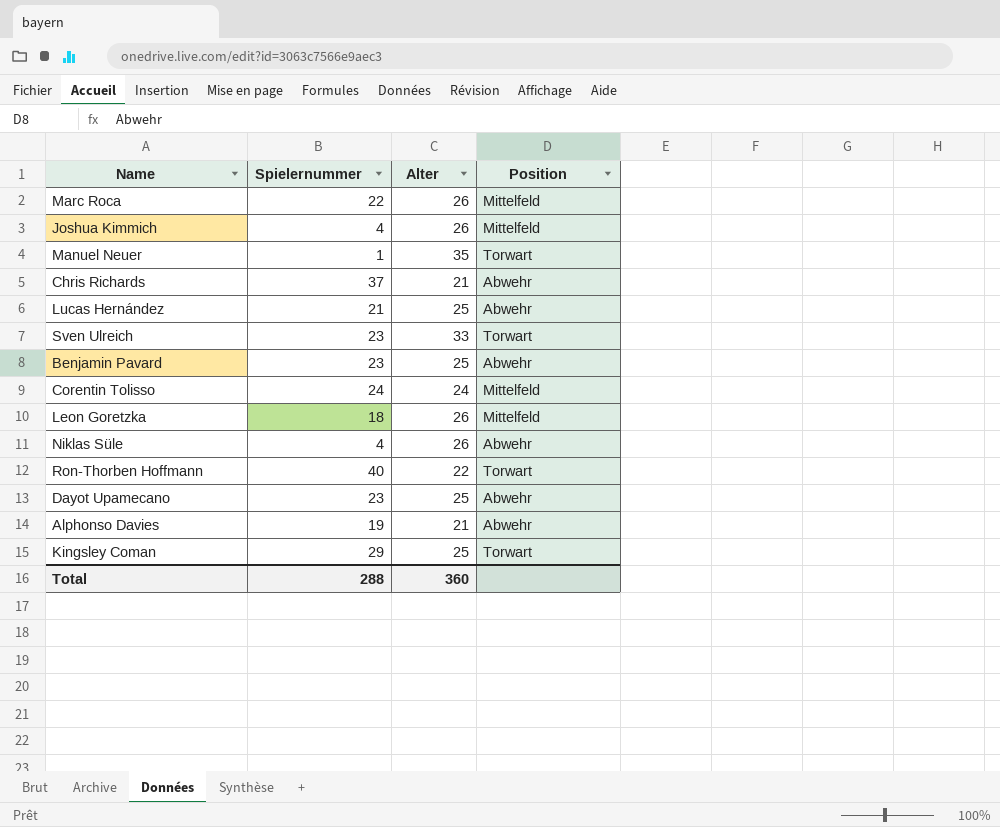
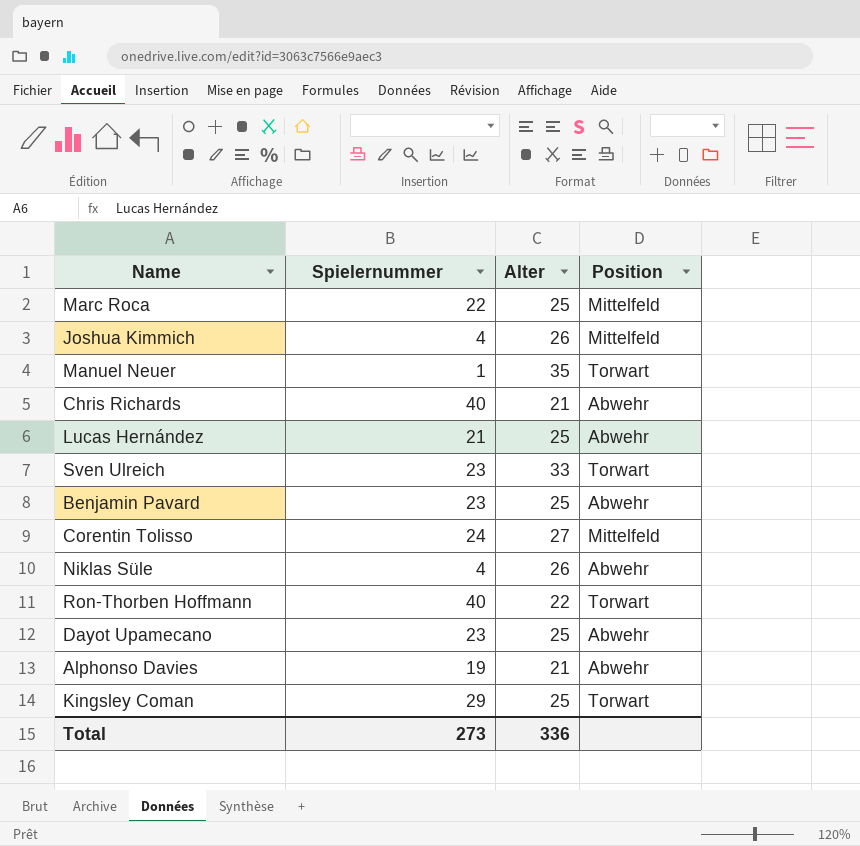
row Leon Goretzka: 18 | 26 | Mittelfeld -> none
Marc Roca | Alter: 26 -> 25
Chris Richards | Spielernummer: 37 -> 40
Corentin Tolisso | Alter: 24 -> 27
Total | Spielernummer: 288 -> 273
Total | Alter: 360 -> 336

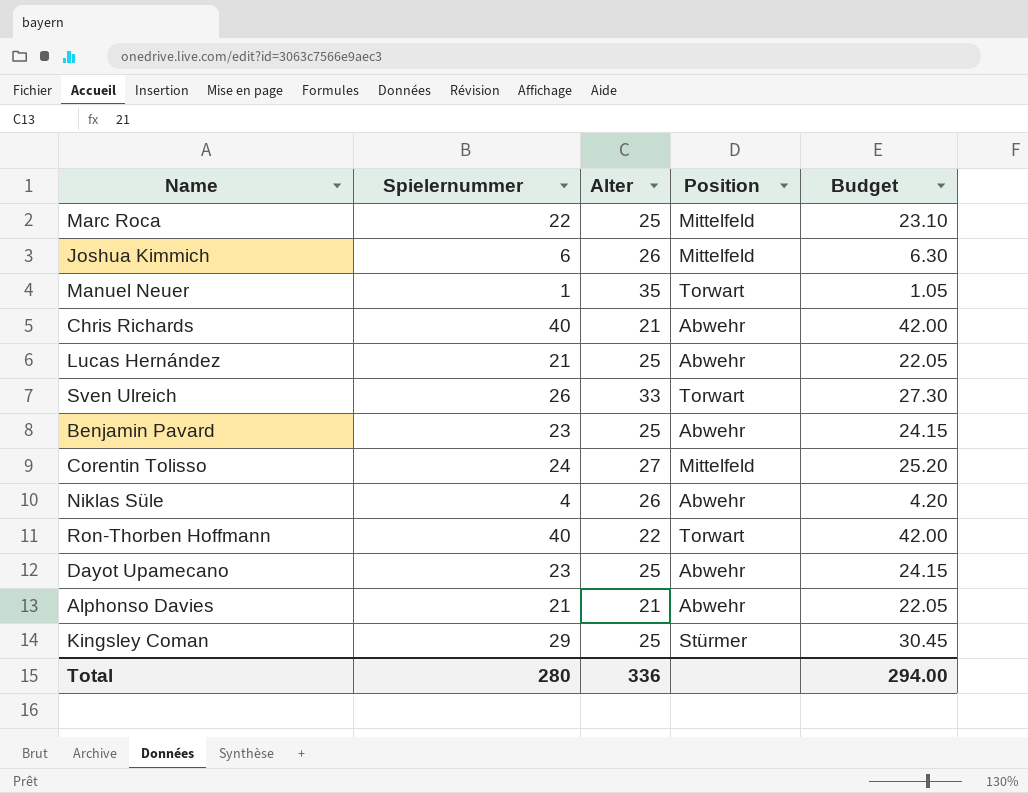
column Budget | formula: none -> [Spielernummer] * 1.05
Joshua Kimmich | Spielernummer: 4 -> 6
Sven Ulreich | Spielernummer: 23 -> 26
Alphonso Davies | Spielernummer: 19 -> 21
Kingsley Coman | Position: Torwart -> Stürmer
Total | Spielernummer: 273 -> 280

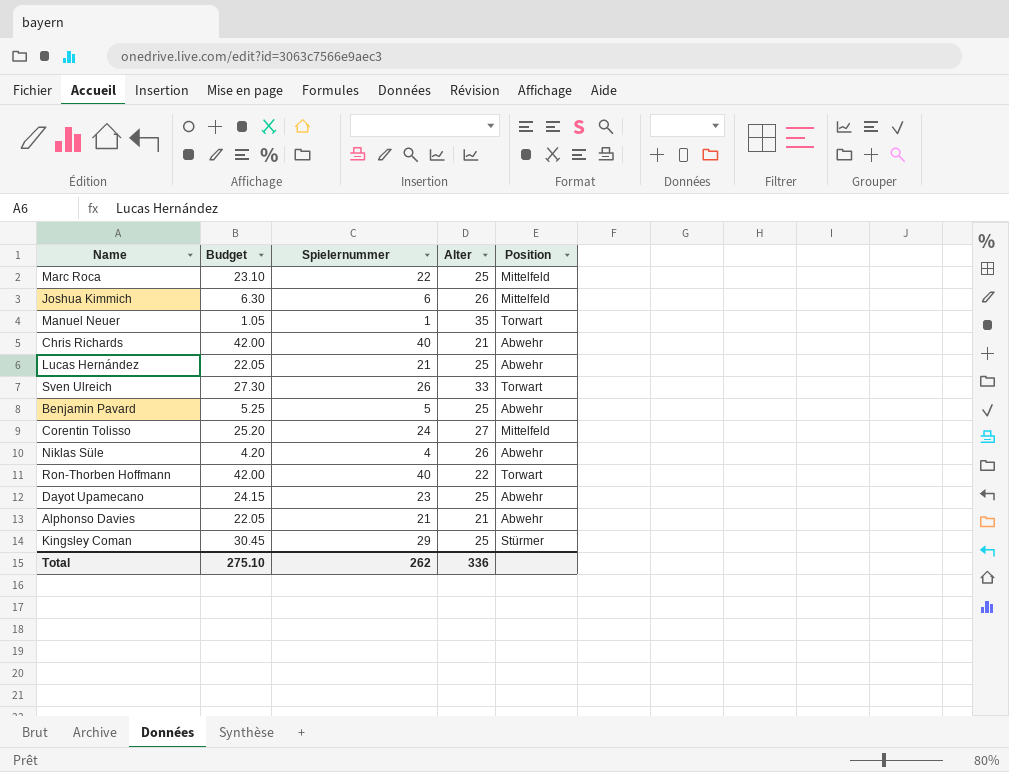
column Budget | position: 5 -> 2
Benjamin Pavard | Budget: 24.15 -> 5.25
Benjamin Pavard | Spielernummer: 23 -> 5
Total | Budget: 294.00 -> 275.10
Total | Spielernummer: 280 -> 262

